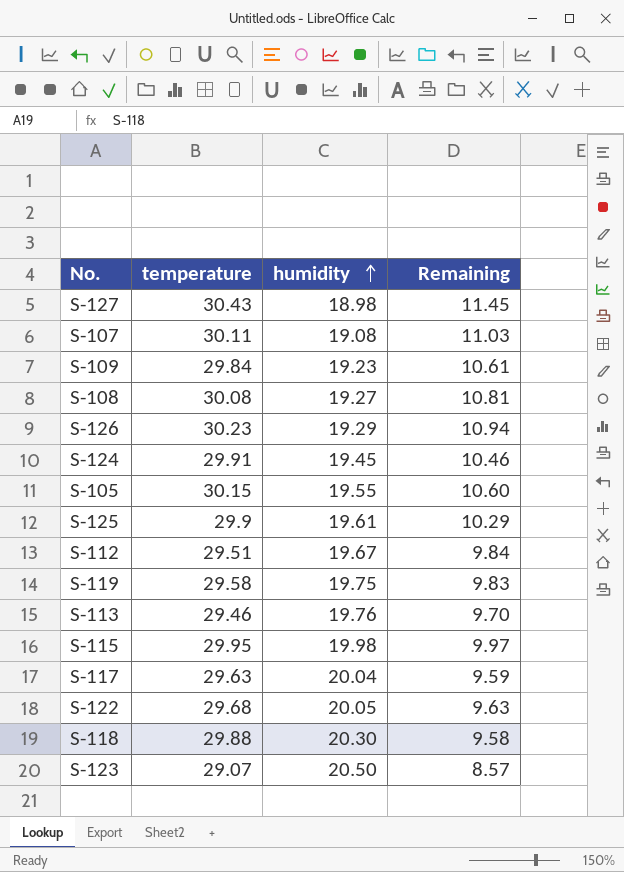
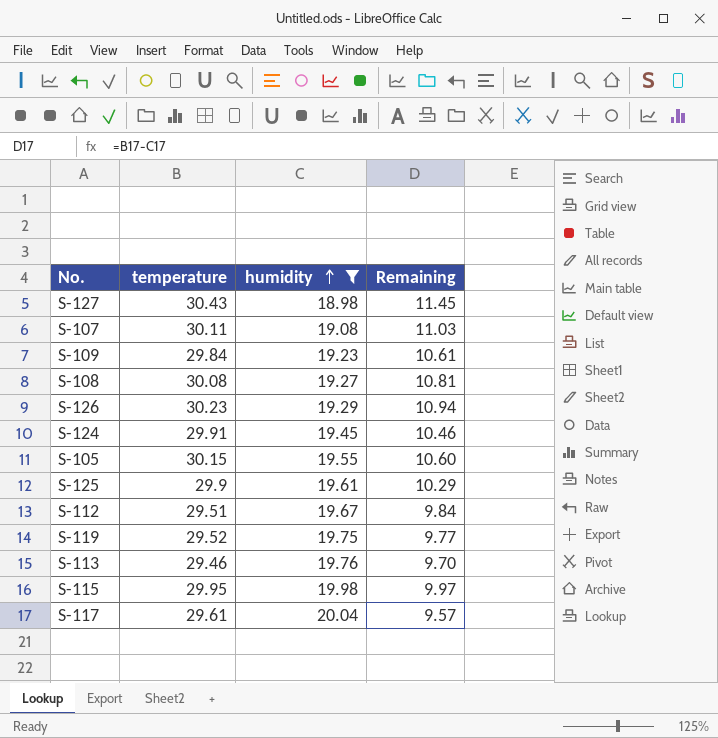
filter: none -> humidity <= 20.04
S-119 | temperature: 29.58 -> 29.52
S-119 | Remaining: 9.83 -> 9.77
S-117 | temperature: 29.63 -> 29.61
S-117 | Remaining: 9.59 -> 9.57

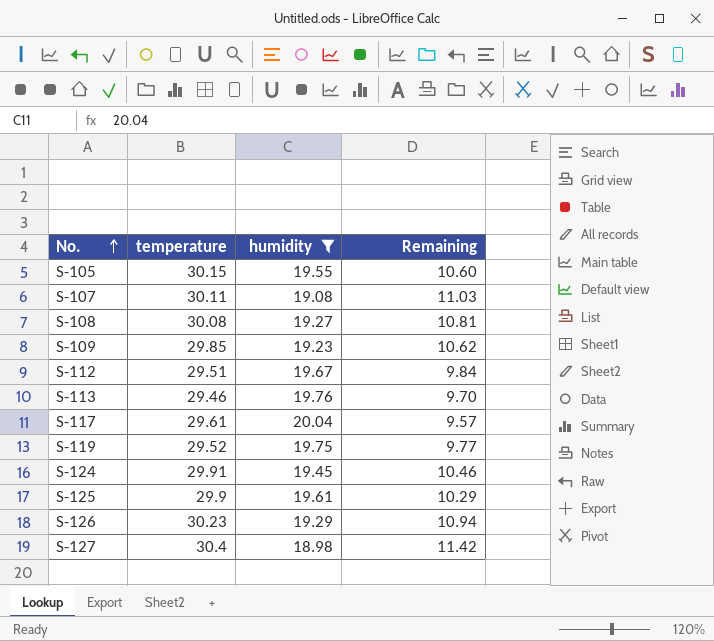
row order: humidity ascending -> No. ascending
row S-115: 29.95 | 19.98 | 9.97 -> none
S-109 | temperature: 29.84 -> 29.85
S-109 | Remaining: 10.61 -> 10.62
S-127 | temperature: 30.43 -> 30.4
S-127 | Remaining: 11.45 -> 11.42

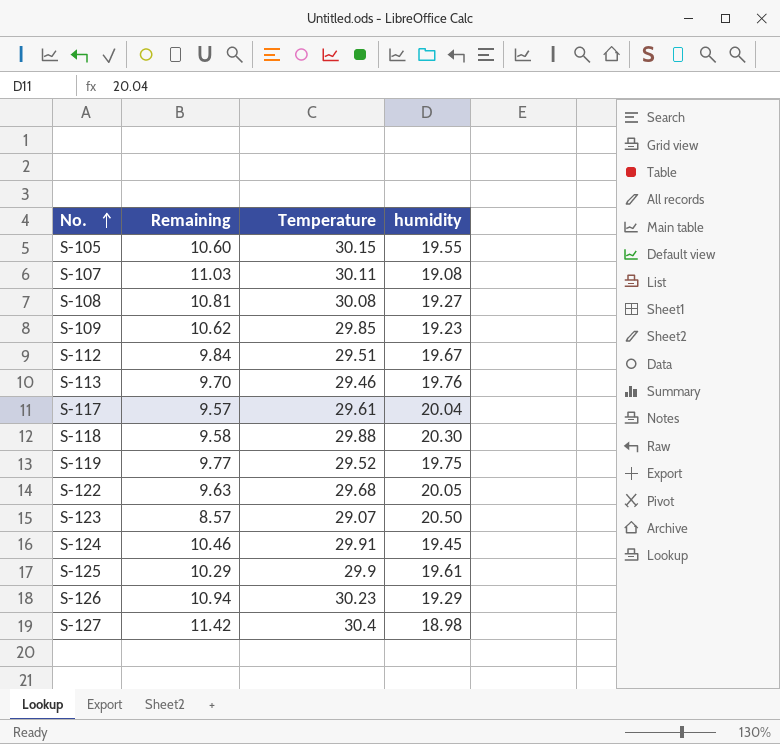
filter: humidity <= 20.04 -> none
column Remaining | position: 4 -> 2
column name: temperature -> Temperature

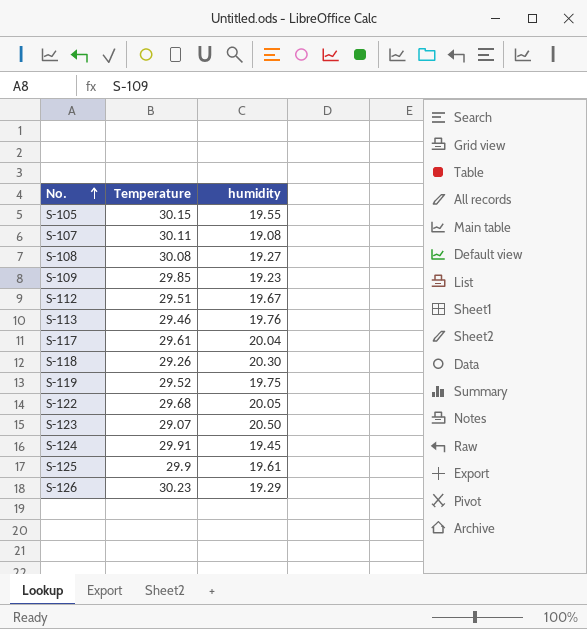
column Remaining | formula: [Temperature] - [humidity] -> none
row S-127: 11.42 | 30.4 | 18.98 -> none
S-118 | Temperature: 29.88 -> 29.26

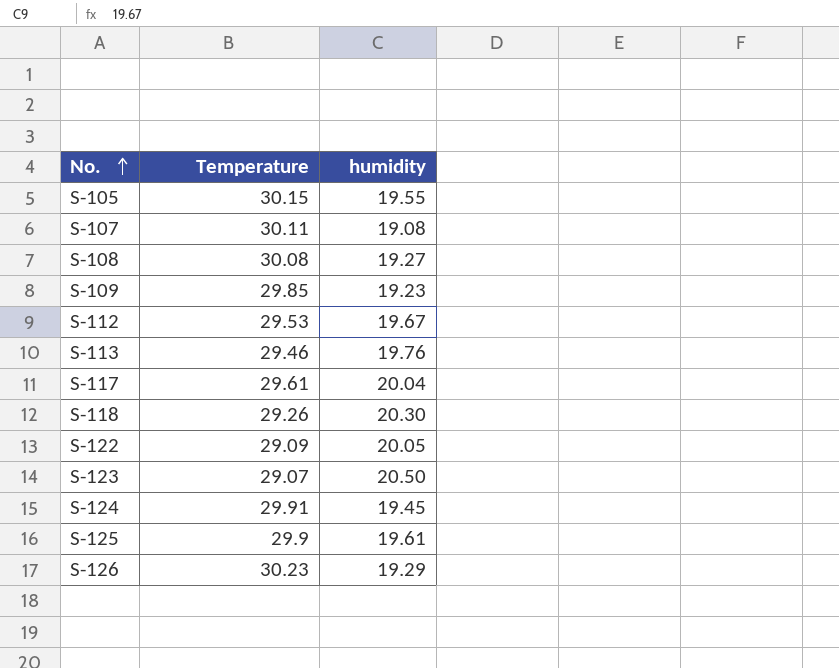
row S-119: 29.52 | 19.75 -> none
S-112 | Temperature: 29.51 -> 29.53
S-122 | Temperature: 29.68 -> 29.09

